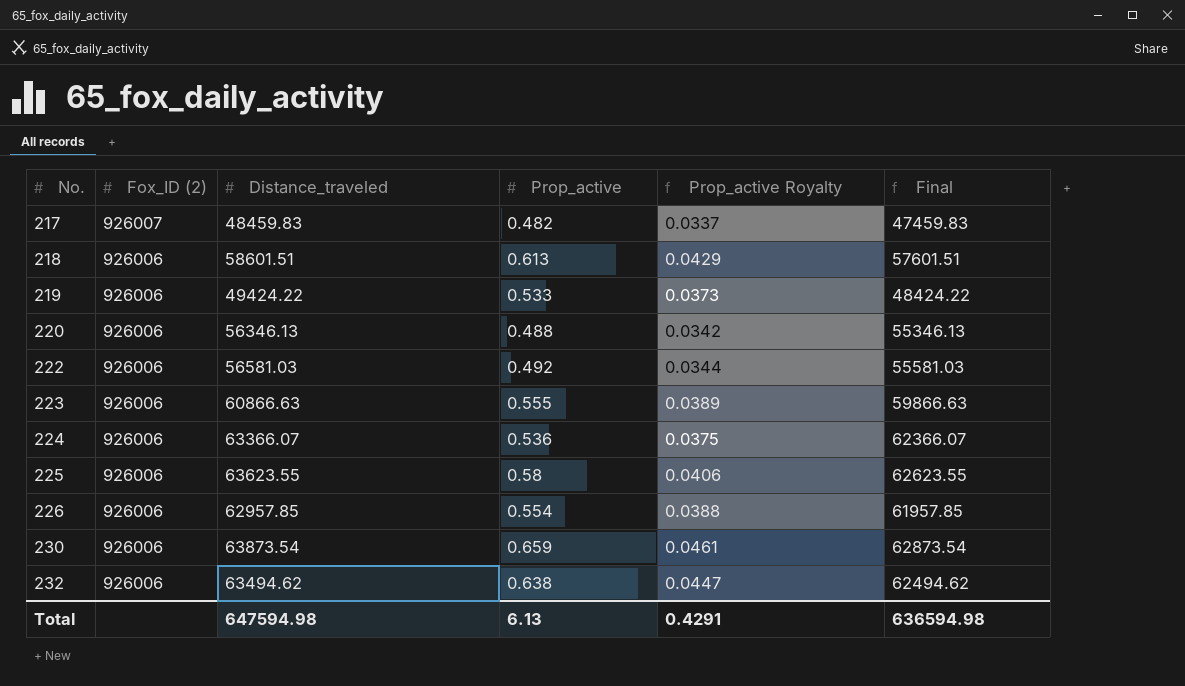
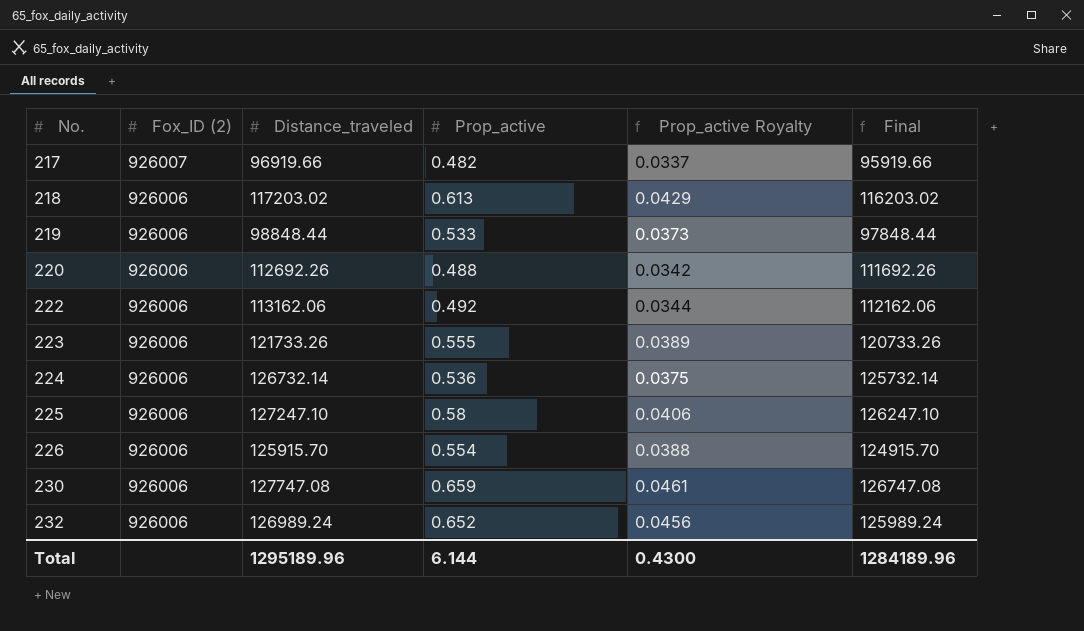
217 | Distance_traveled: 48459.83 -> 96919.66
217 | Final: 47459.83 -> 95919.66
218 | Distance_traveled: 58601.51 -> 117203.02
218 | Final: 57601.51 -> 116203.02
219 | Distance_traveled: 49424.22 -> 98848.44
219 | Final: 48424.22 -> 97848.44
220 | Distance_traveled: 56346.13 -> 112692.26
220 | Final: 55346.13 -> 111692.26
222 | Distance_traveled: 56581.03 -> 113162.06
222 | Final: 55581.03 -> 112162.06
223 | Distance_traveled: 60866.63 -> 121733.26
223 | Final: 59866.63 -> 120733.26
224 | Distance_traveled: 63366.07 -> 126732.14
224 | Final: 62366.07 -> 125732.14
225 | Distance_traveled: 63623.55 -> 127247.10
225 | Final: 62623.55 -> 126247.10
226 | Distance_traveled: 62957.85 -> 125915.70
226 | Final: 61957.85 -> 124915.70
230 | Distance_traveled: 63873.54 -> 127747.08
230 | Final: 62873.54 -> 126747.08
232 | Distance_traveled: 63494.62 -> 126989.24
232 | Prop_active: 0.638 -> 0.652
232 | Prop_active Royalty: 0.0447 -> 0.0456
232 | Final: 62494.62 -> 125989.24
Total | Distance_traveled: 647594.98 -> 1295189.96
Total | Prop_active: 6.13 -> 6.144
Total | Prop_active Royalty: 0.4291 -> 0.4300
Total | Final: 636594.98 -> 1284189.96

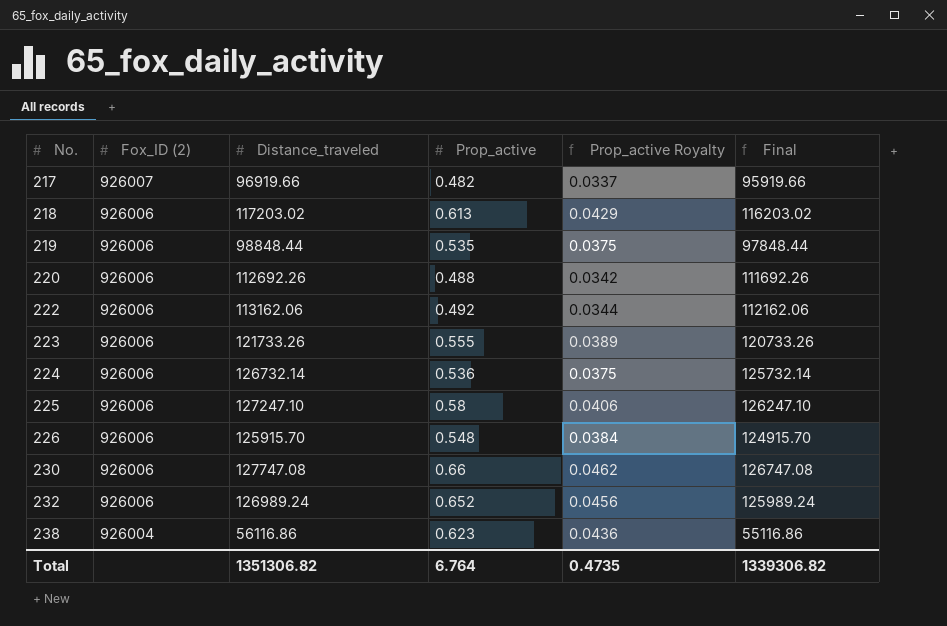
219 | Prop_active: 0.533 -> 0.535
219 | Prop_active Royalty: 0.0373 -> 0.0375
226 | Prop_active: 0.554 -> 0.548
226 | Prop_active Royalty: 0.0388 -> 0.0384
230 | Prop_active: 0.659 -> 0.66
230 | Prop_active Royalty: 0.0461 -> 0.0462
row 238: none -> 926004 | 56116.86 | 0.623 | 0.0436 | 55116.86
Total | Distance_traveled: 1295189.96 -> 1351306.82
Total | Prop_active: 6.144 -> 6.764
Total | Prop_active Royalty: 0.4300 -> 0.4735
Total | Final: 1284189.96 -> 1339306.82

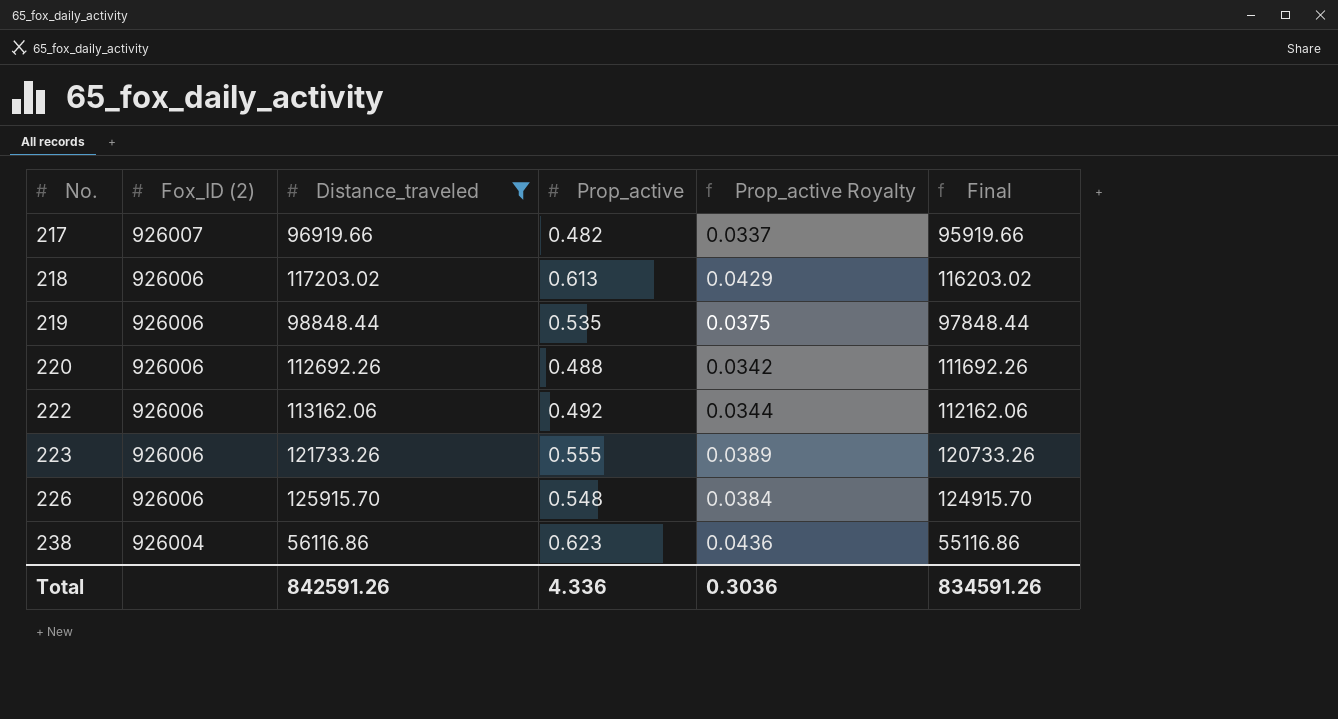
filter: none -> Distance_traveled <= 125915.70
Total | Distance_traveled: 1351306.82 -> 842591.26
Total | Prop_active: 6.764 -> 4.336
Total | Prop_active Royalty: 0.4735 -> 0.3036
Total | Final: 1339306.82 -> 834591.26

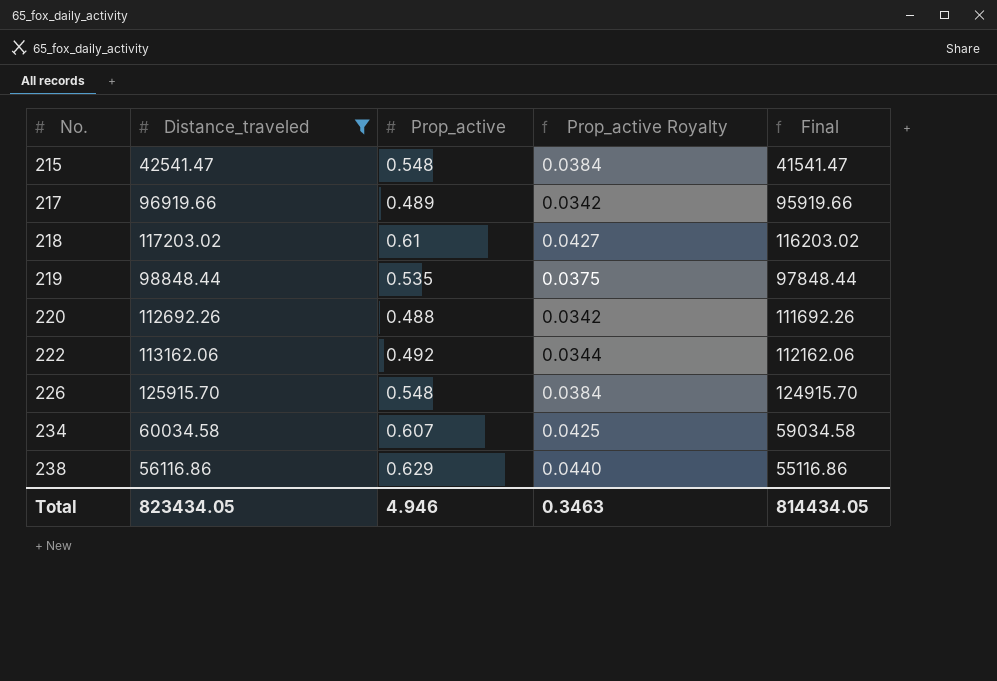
column Fox_ID (2) | position: 2 -> none
row 223: 926006 | 121733.26 | 0.555 | 0.0389 | 120733.26 -> none
row 215: none -> 42541.47 | 0.548 | 0.0384 | 41541.47
217 | Prop_active: 0.482 -> 0.489
217 | Prop_active Royalty: 0.0337 -> 0.0342
218 | Prop_active: 0.613 -> 0.61
218 | Prop_active Royalty: 0.0429 -> 0.0427
row 234: none -> 60034.58 | 0.607 | 0.0425 | 59034.58
238 | Prop_active: 0.623 -> 0.629
238 | Prop_active Royalty: 0.0436 -> 0.0440
Total | Distance_traveled: 842591.26 -> 823434.05
Total | Prop_active: 4.336 -> 4.946
Total | Prop_active Royalty: 0.3036 -> 0.3463
Total | Final: 834591.26 -> 814434.05

